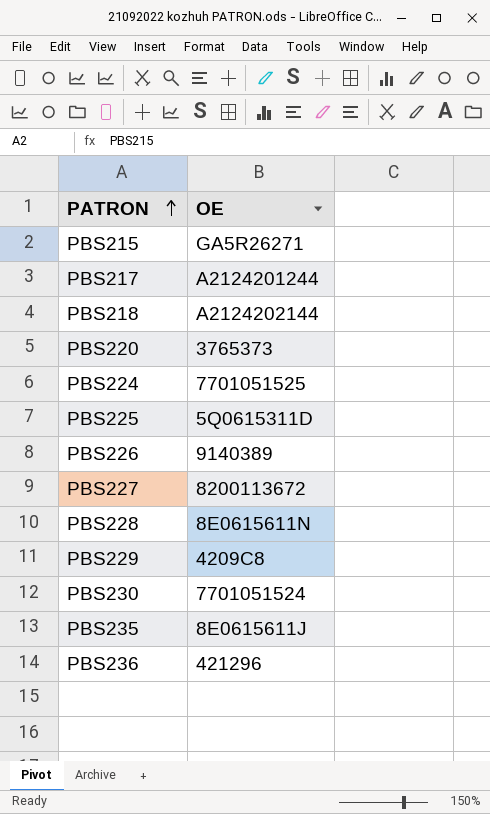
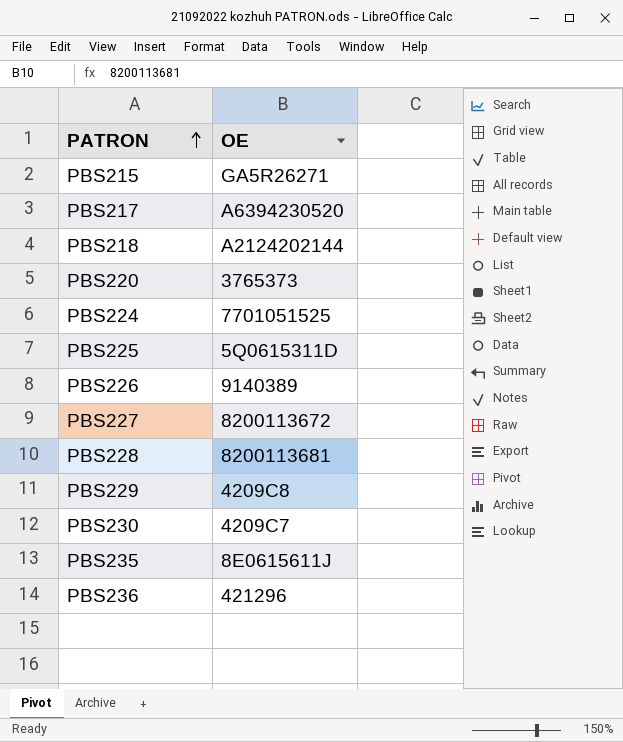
PBS217 | OE: A2124201244 -> A6394230520
PBS228 | OE: 8E0615611N -> 8200113681
PBS230 | OE: 7701051524 -> 4209C7

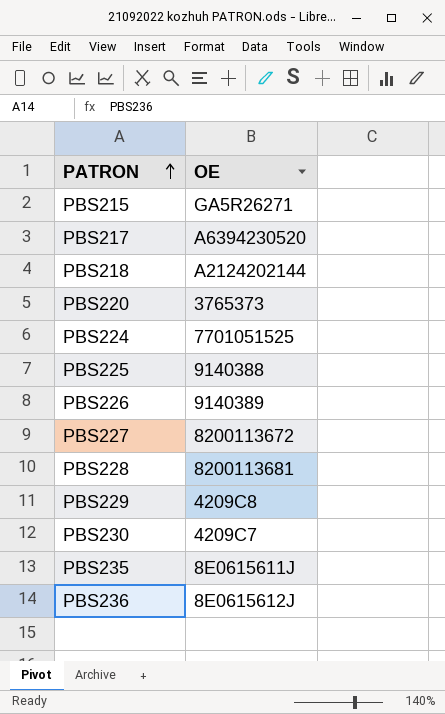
PBS225 | OE: 5Q0615311D -> 9140388
PBS236 | OE: 421296 -> 8E0615612J

